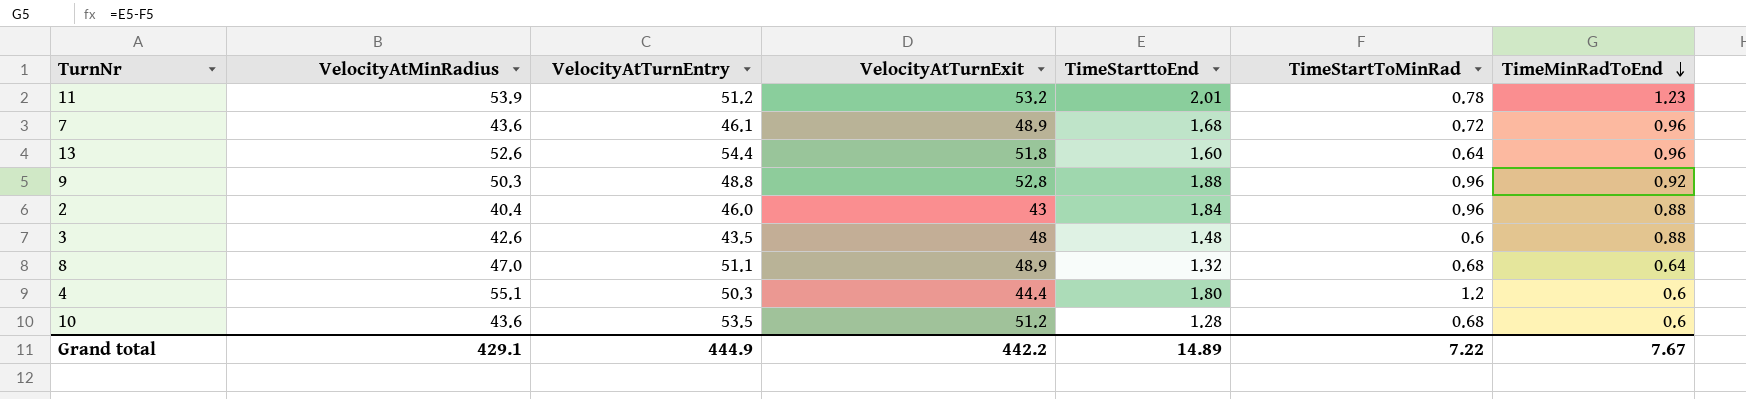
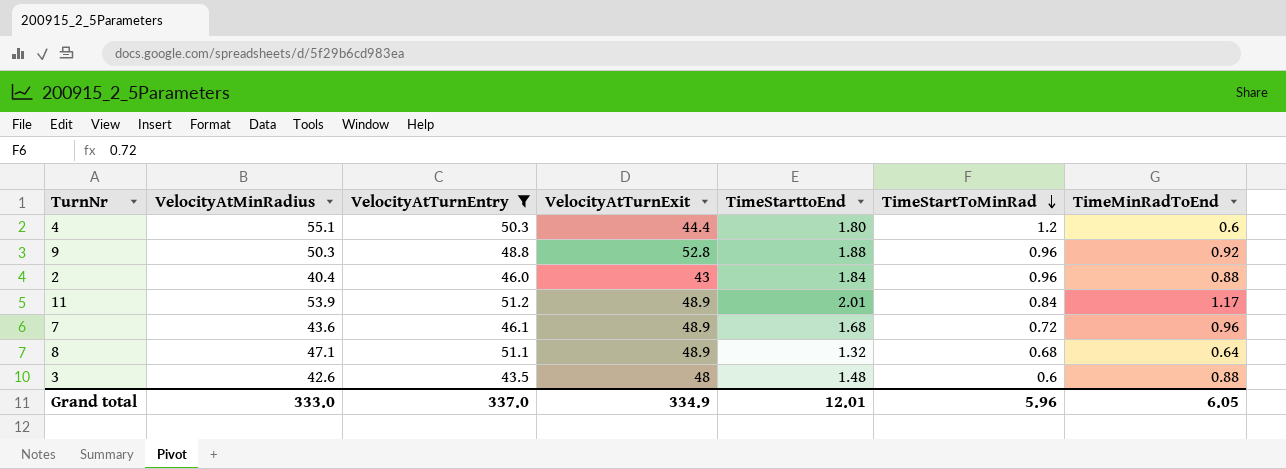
filter: none -> VelocityAtTurnEntry <= 51.2
row order: TimeMinRadToEnd descending -> TimeStartToMinRad descending
11 | VelocityAtTurnExit: 53.2 -> 48.9
11 | TimeStartToMinRad: 0.78 -> 0.84
11 | TimeMinRadToEnd: 1.23 -> 1.17
8 | VelocityAtMinRadius: 47.0 -> 47.1
Grand total | VelocityAtMinRadius: 429.1 -> 333.0
Grand total | VelocityAtTurnEntry: 444.9 -> 337.0
Grand total | VelocityAtTurnExit: 442.2 -> 334.9
Grand total | TimeStarttoEnd: 14.89 -> 12.01
Grand total | TimeStartToMinRad: 7.22 -> 5.96
Grand total | TimeMinRadToEnd: 7.67 -> 6.05

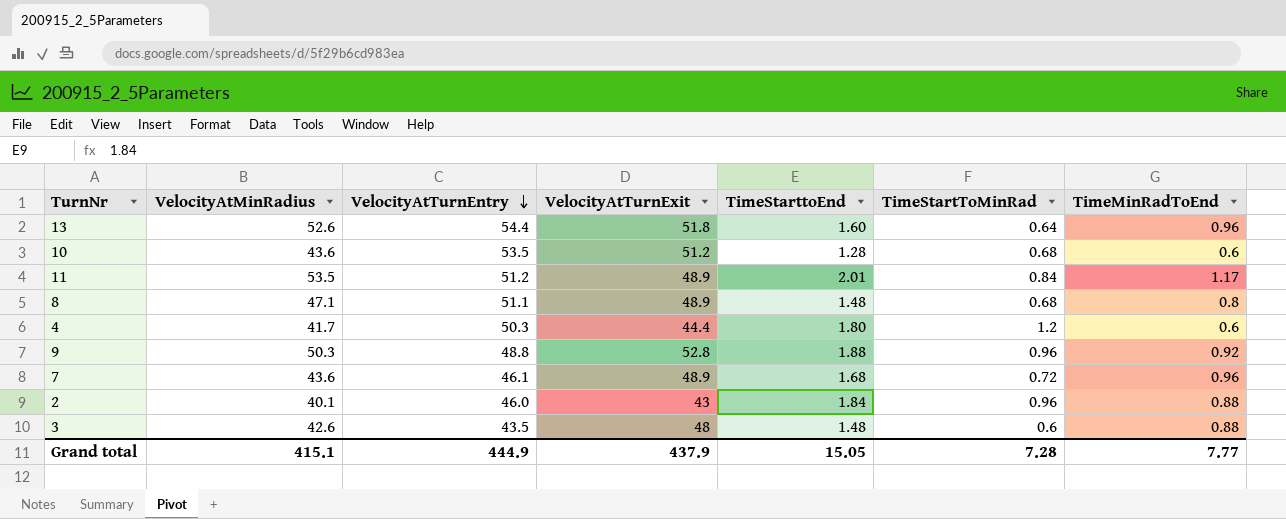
filter: VelocityAtTurnEntry <= 51.2 -> none
row order: TimeStartToMinRad descending -> VelocityAtTurnEntry descending
11 | VelocityAtMinRadius: 53.9 -> 53.5
8 | TimeStarttoEnd: 1.32 -> 1.48
8 | TimeMinRadToEnd: 0.64 -> 0.8
4 | VelocityAtMinRadius: 55.1 -> 41.7
2 | VelocityAtMinRadius: 40.4 -> 40.1
Grand total | VelocityAtMinRadius: 333.0 -> 415.1
Grand total | VelocityAtTurnEntry: 337.0 -> 444.9
Grand total | VelocityAtTurnExit: 334.9 -> 437.9
Grand total | TimeStarttoEnd: 12.01 -> 15.05
Grand total | TimeStartToMinRad: 5.96 -> 7.28
Grand total | TimeMinRadToEnd: 6.05 -> 7.77

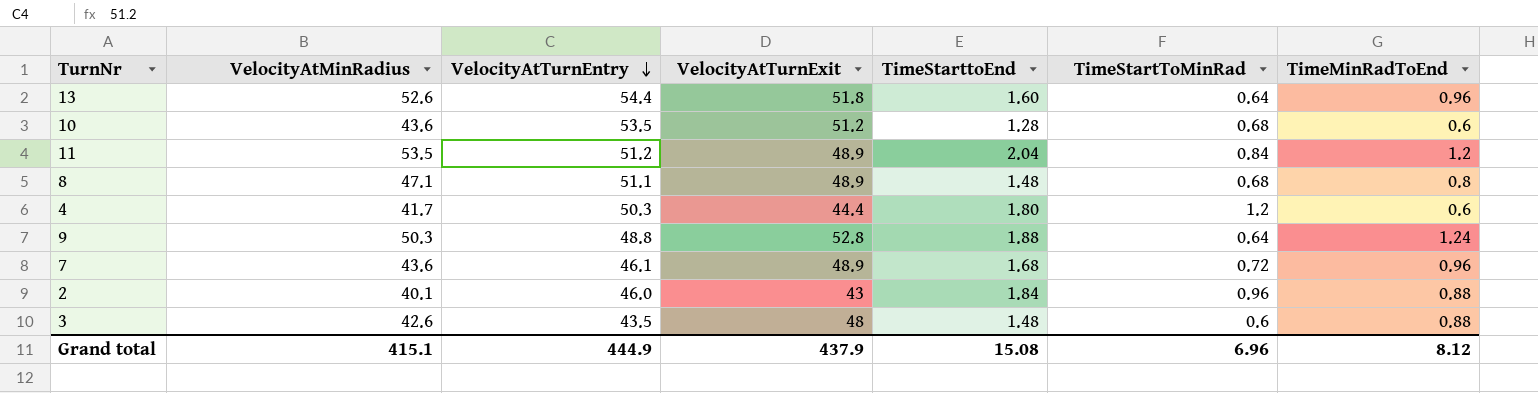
11 | TimeStarttoEnd: 2.01 -> 2.04
11 | TimeMinRadToEnd: 1.17 -> 1.2
9 | TimeStartToMinRad: 0.96 -> 0.64
9 | TimeMinRadToEnd: 0.92 -> 1.24
Grand total | TimeStarttoEnd: 15.05 -> 15.08
Grand total | TimeStartToMinRad: 7.28 -> 6.96
Grand total | TimeMinRadToEnd: 7.77 -> 8.12

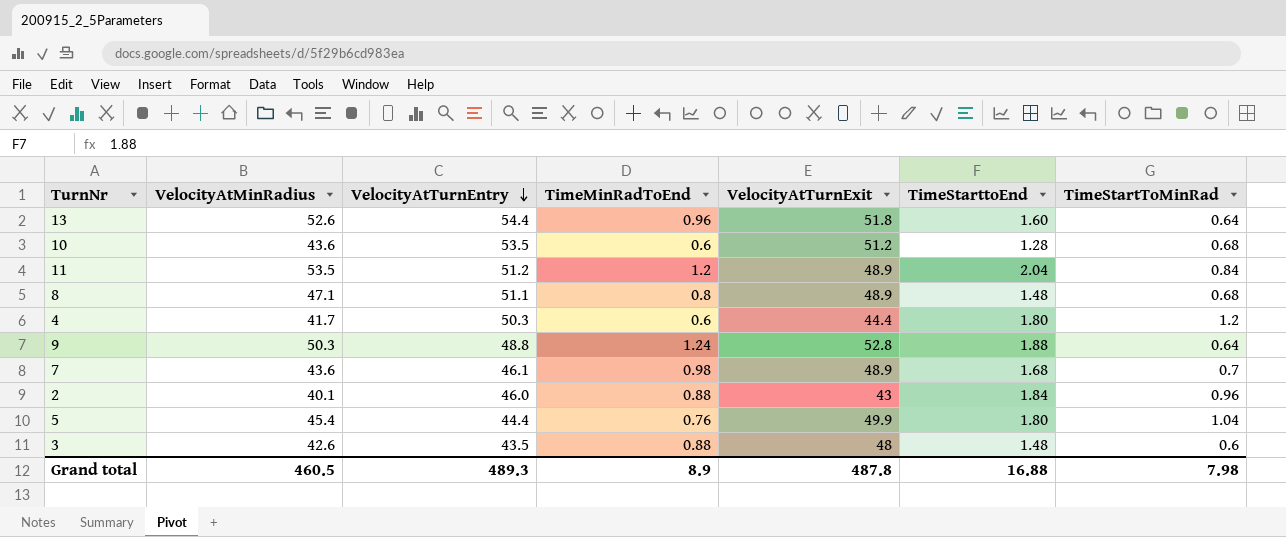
column TimeMinRadToEnd | position: 7 -> 4
7 | TimeMinRadToEnd: 0.96 -> 0.98
7 | TimeStartToMinRad: 0.72 -> 0.7
row 5: none -> 45.4 | 44.4 | 0.76 | 49.9 | 1.80 | 1.04
Grand total | VelocityAtMinRadius: 415.1 -> 460.5
Grand total | VelocityAtTurnEntry: 444.9 -> 489.3
Grand total | TimeMinRadToEnd: 8.12 -> 8.9
Grand total | VelocityAtTurnExit: 437.9 -> 487.8
Grand total | TimeStarttoEnd: 15.08 -> 16.88
Grand total | TimeStartToMinRad: 6.96 -> 7.98

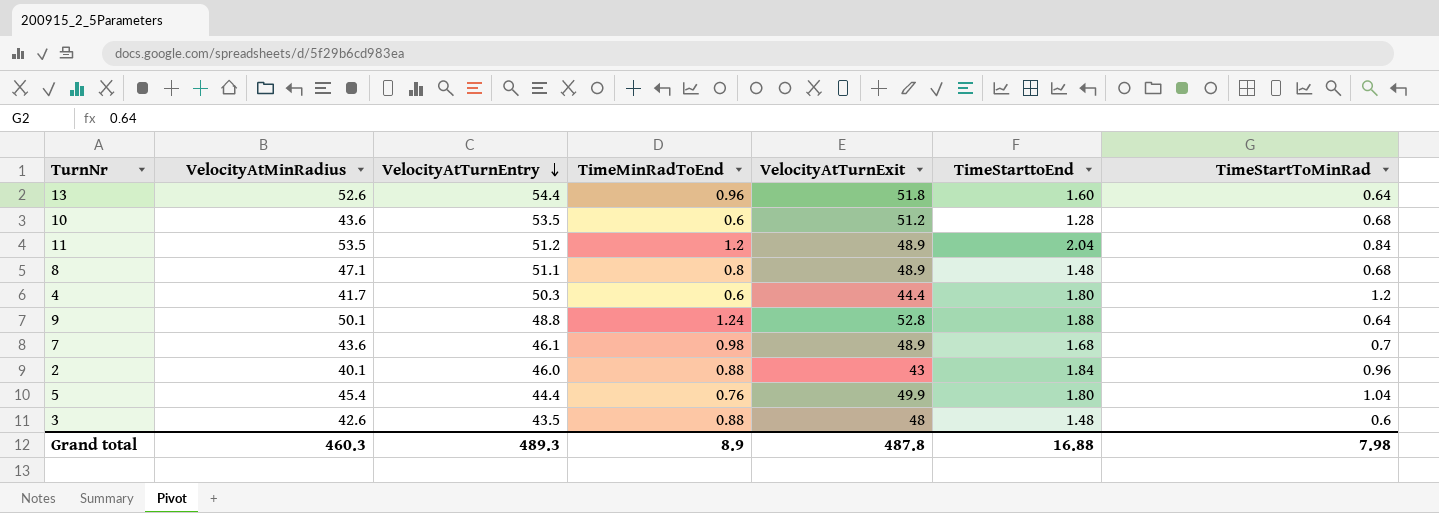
9 | VelocityAtMinRadius: 50.3 -> 50.1
Grand total | VelocityAtMinRadius: 460.5 -> 460.3

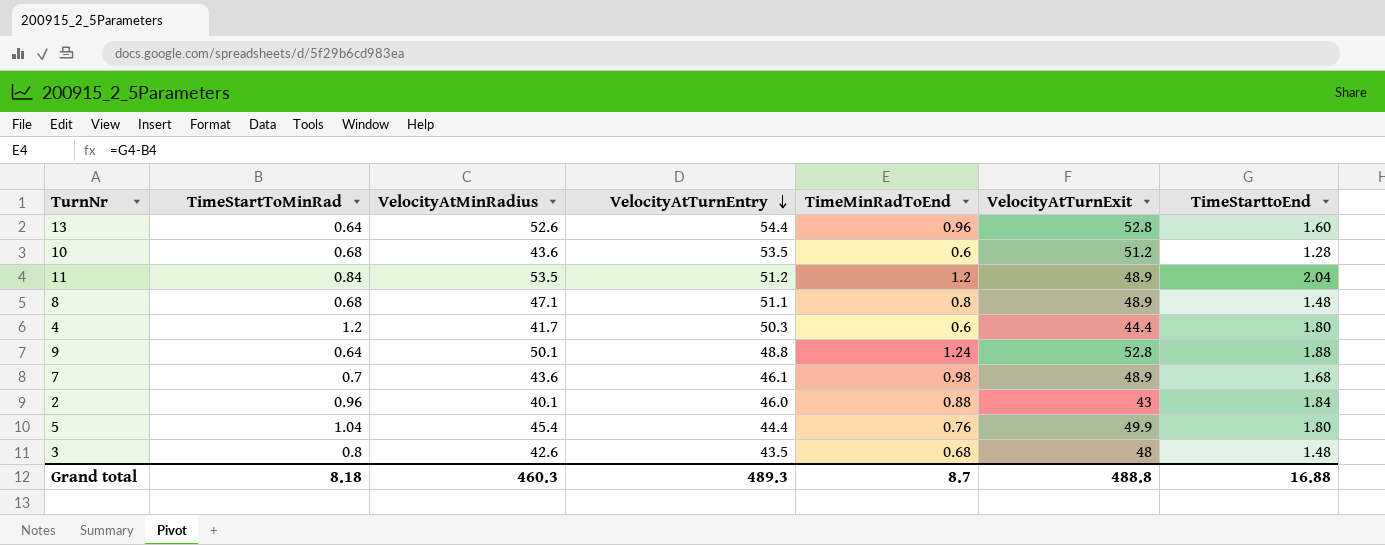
column TimeStartToMinRad | position: 7 -> 2
13 | VelocityAtTurnExit: 51.8 -> 52.8
3 | TimeStartToMinRad: 0.6 -> 0.8
3 | TimeMinRadToEnd: 0.88 -> 0.68
Grand total | TimeStartToMinRad: 7.98 -> 8.18
Grand total | TimeMinRadToEnd: 8.9 -> 8.7
Grand total | VelocityAtTurnExit: 487.8 -> 488.8

